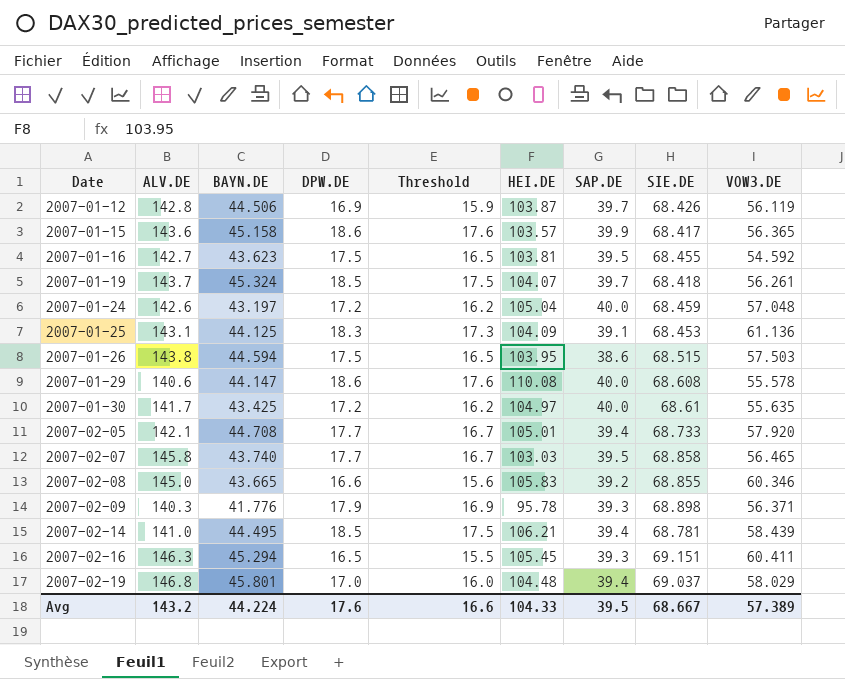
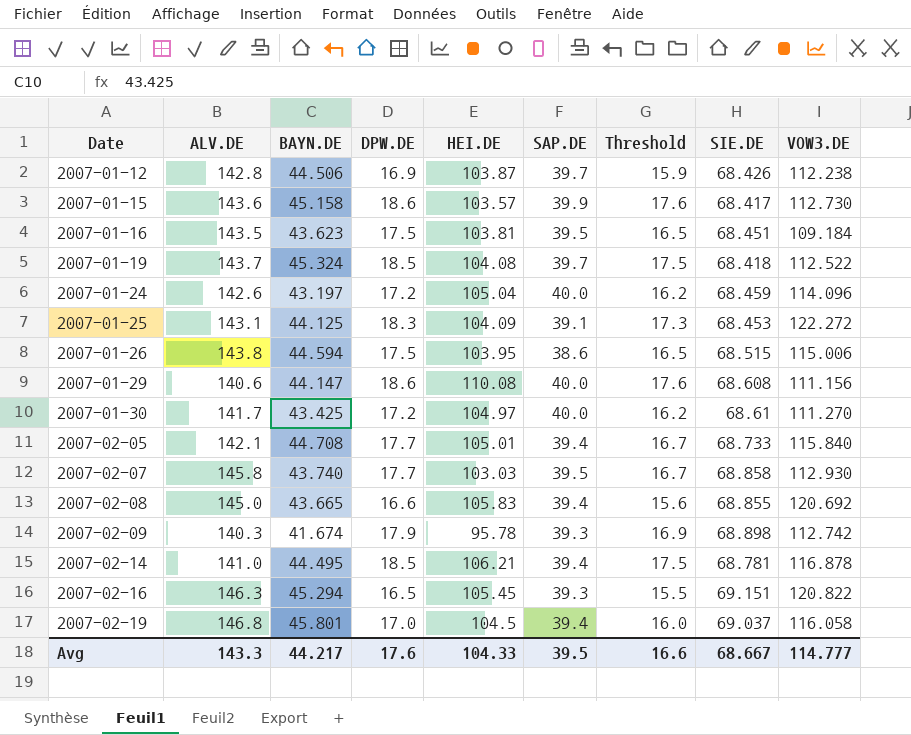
column Threshold | position: 5 -> 7
2007-01-12 | VOW3.DE: 56.119 -> 112.238
2007-01-15 | VOW3.DE: 56.365 -> 112.730
2007-01-16 | ALV.DE: 142.7 -> 143.5
2007-01-16 | SIE.DE: 68.455 -> 68.451
2007-01-16 | VOW3.DE: 54.592 -> 109.184
2007-01-19 | HEI.DE: 104.07 -> 104.08
2007-01-19 | VOW3.DE: 56.261 -> 112.522
2007-01-24 | VOW3.DE: 57.048 -> 114.096
2007-01-25 | VOW3.DE: 61.136 -> 122.272
2007-01-26 | VOW3.DE: 57.503 -> 115.006
2007-01-29 | VOW3.DE: 55.578 -> 111.156
2007-01-30 | VOW3.DE: 55.635 -> 111.270
2007-02-05 | VOW3.DE: 57.920 -> 115.840
2007-02-07 | VOW3.DE: 56.465 -> 112.930
2007-02-08 | SAP.DE: 39.2 -> 39.4
2007-02-08 | VOW3.DE: 60.346 -> 120.692
2007-02-09 | BAYN.DE: 41.776 -> 41.674
2007-02-09 | VOW3.DE: 56.371 -> 112.742
2007-02-14 | VOW3.DE: 58.439 -> 116.878
2007-02-16 | VOW3.DE: 60.411 -> 120.822
2007-02-19 | HEI.DE: 104.48 -> 104.5
2007-02-19 | VOW3.DE: 58.029 -> 116.058
Avg | ALV.DE: 143.2 -> 143.3
Avg | BAYN.DE: 44.224 -> 44.217
Avg | VOW3.DE: 57.389 -> 114.777

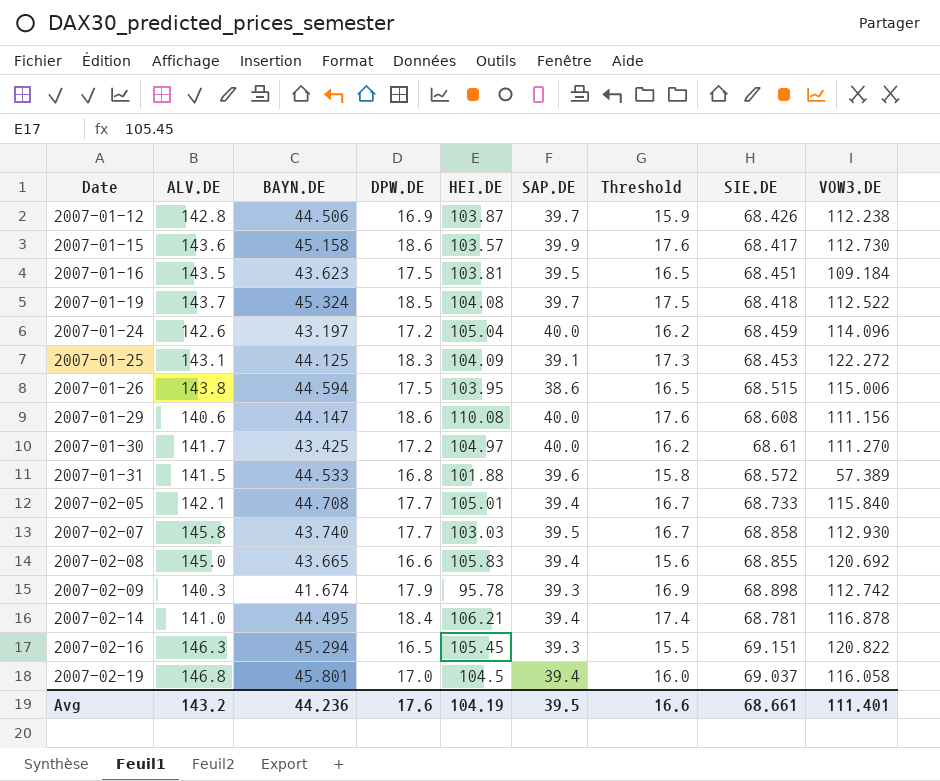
row 2007-01-31: none -> 141.5 | 44.533 | 16.8 | 101.88 | 39.6 | 15.8 | 68.572 | 57.389
2007-02-14 | DPW.DE: 18.5 -> 18.4
2007-02-14 | Threshold: 17.5 -> 17.4
Avg | ALV.DE: 143.3 -> 143.2
Avg | BAYN.DE: 44.217 -> 44.236
Avg | HEI.DE: 104.33 -> 104.19
Avg | SIE.DE: 68.667 -> 68.661
Avg | VOW3.DE: 114.777 -> 111.401

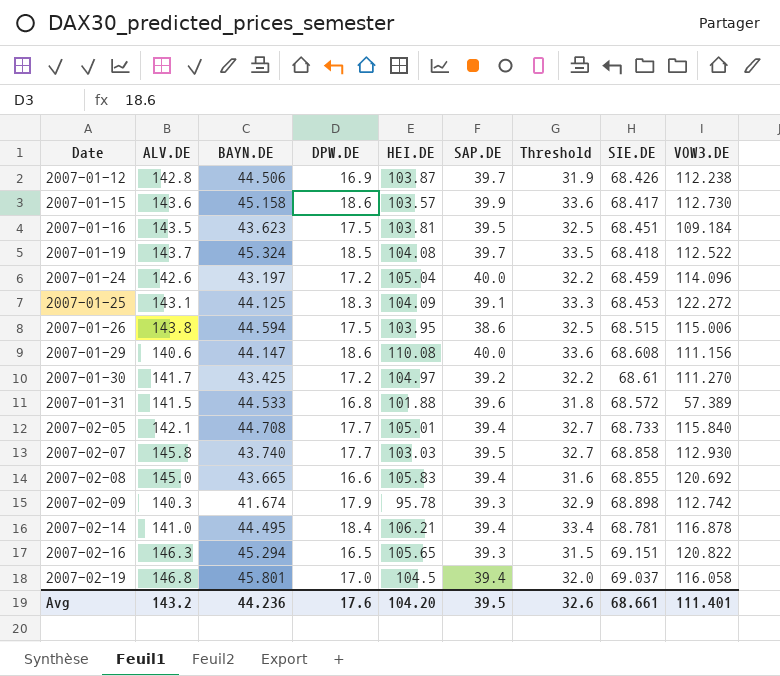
column Threshold | formula: [DPW.DE] - 1 -> [DPW.DE] + 15
2007-01-30 | SAP.DE: 40.0 -> 39.2
2007-02-16 | HEI.DE: 105.45 -> 105.65
Avg | HEI.DE: 104.19 -> 104.20
Avg | Threshold: 16.6 -> 32.6

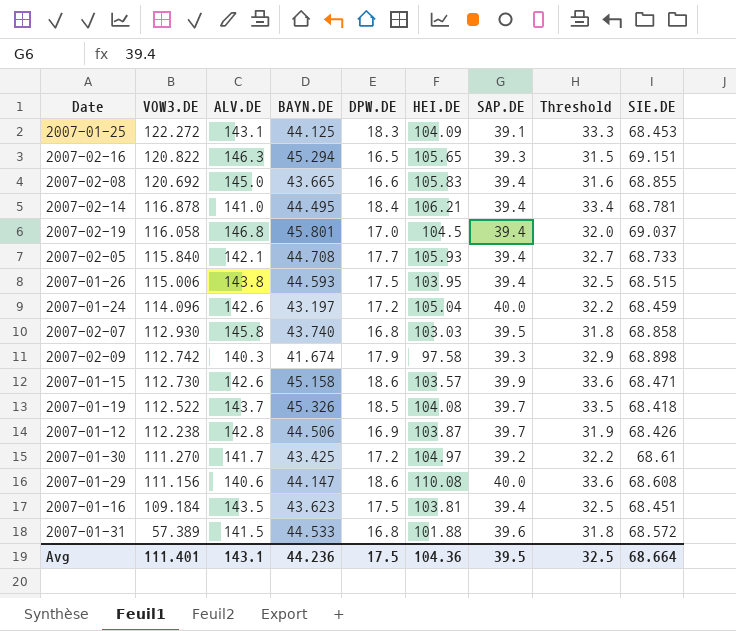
row order: Date ascending -> VOW3.DE descending
column VOW3.DE | position: 9 -> 2
2007-02-05 | HEI.DE: 105.01 -> 105.93
2007-01-26 | BAYN.DE: 44.594 -> 44.593
2007-01-26 | SAP.DE: 38.6 -> 39.4
2007-02-07 | DPW.DE: 17.7 -> 16.8
2007-02-07 | Threshold: 32.7 -> 31.8
2007-02-09 | HEI.DE: 95.78 -> 97.58
2007-01-15 | ALV.DE: 143.6 -> 142.6
2007-01-15 | SIE.DE: 68.417 -> 68.471
2007-01-19 | BAYN.DE: 45.324 -> 45.326
2007-01-16 | SAP.DE: 39.5 -> 39.4
Avg | ALV.DE: 143.2 -> 143.1
Avg | DPW.DE: 17.6 -> 17.5
Avg | HEI.DE: 104.20 -> 104.36
Avg | Threshold: 32.6 -> 32.5
Avg | SIE.DE: 68.661 -> 68.664

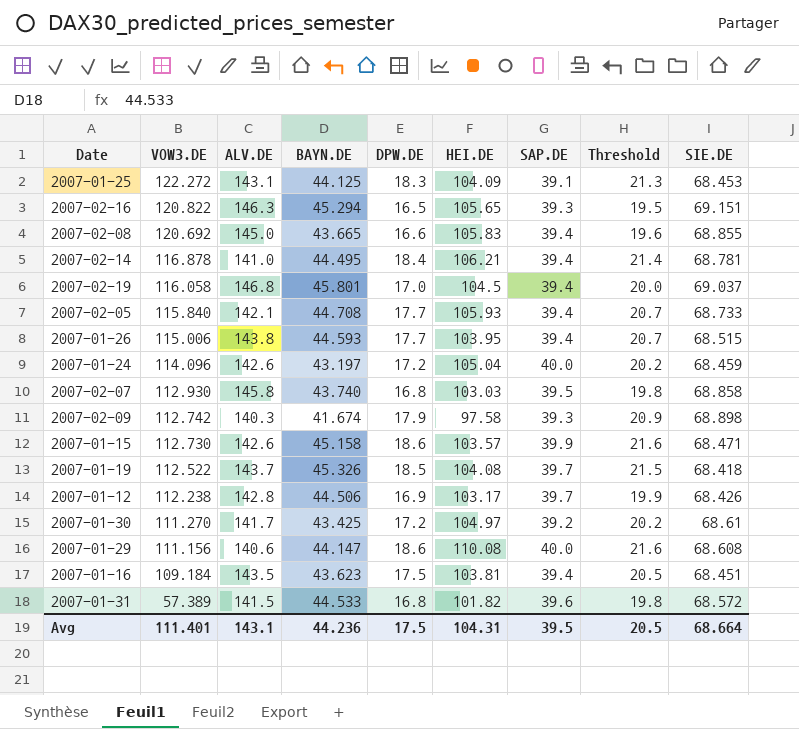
column Threshold | formula: [DPW.DE] + 15 -> [DPW.DE] + 3
2007-01-26 | DPW.DE: 17.5 -> 17.7
2007-01-12 | HEI.DE: 103.87 -> 103.17
2007-01-31 | HEI.DE: 101.88 -> 101.82
Avg | HEI.DE: 104.36 -> 104.31
Avg | Threshold: 32.5 -> 20.5

